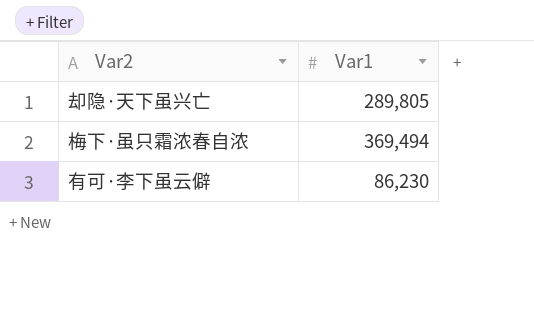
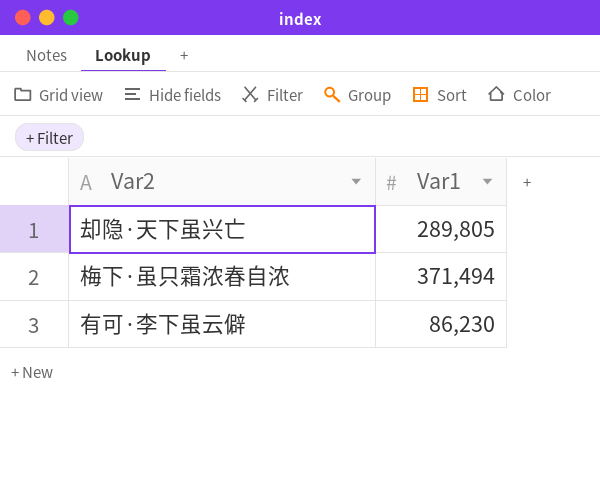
梅下·虽只霜浓春自浓 | Var1: 369,494 -> 371,494

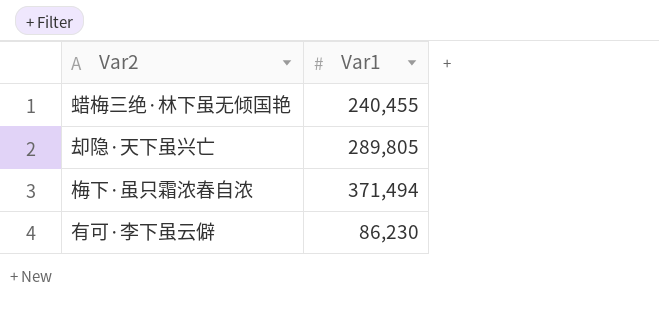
row 蜡梅三绝·林下虽无倾国艳: none -> 240,455

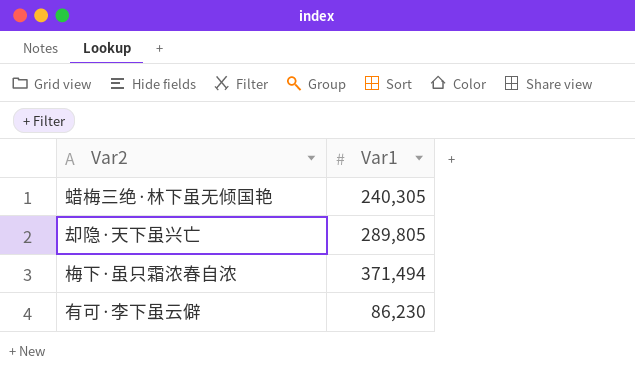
蜡梅三绝·林下虽无倾国艳 | Var1: 240,455 -> 240,305

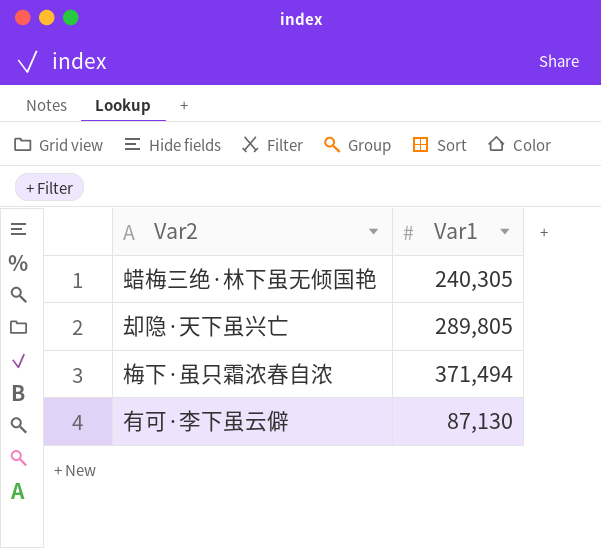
有可·李下虽云僻 | Var1: 86,230 -> 87,130

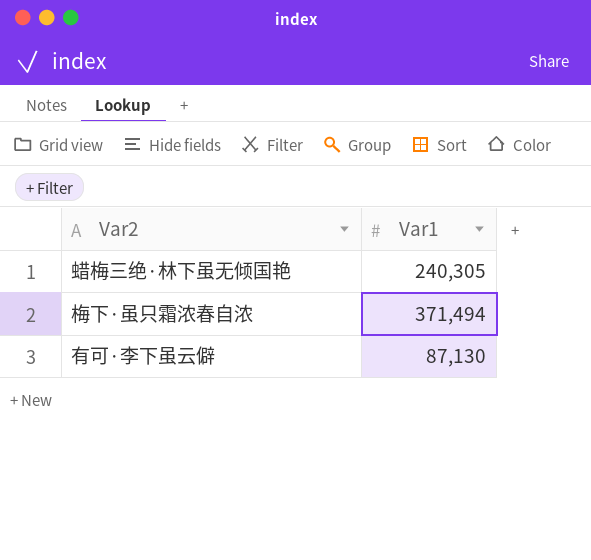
row 却隐·天下虽兴亡: 289,805 -> none

